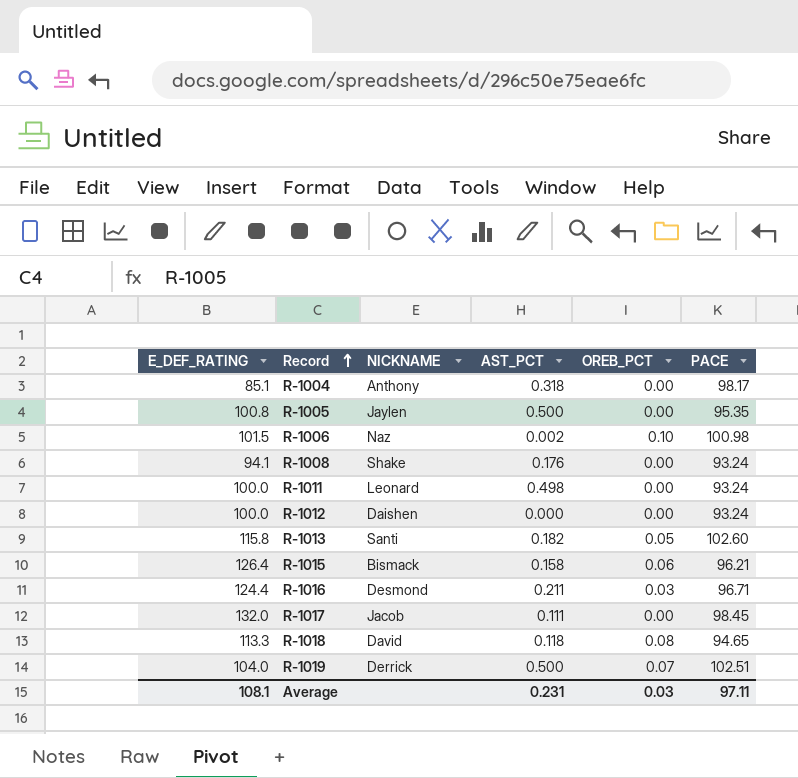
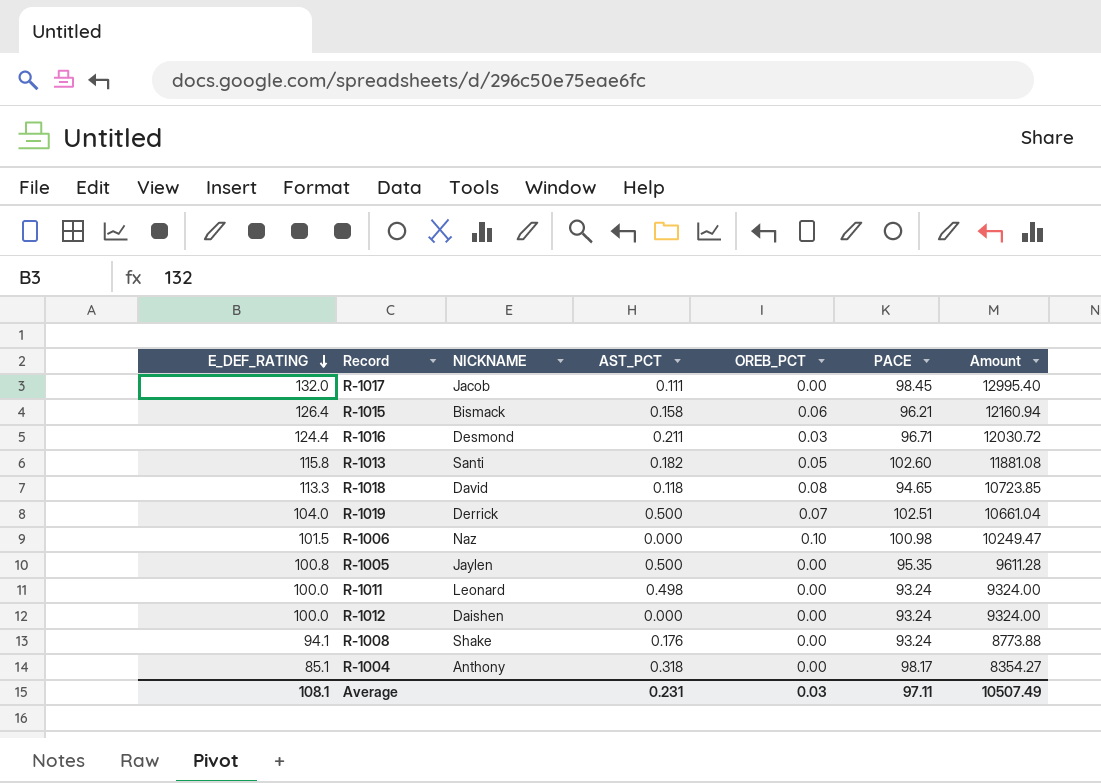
row order: Record ascending -> E_DEF_RATING descending
column Amount | formula: none -> [E_DEF_RATING] * [PACE]
R-1006 | AST_PCT: 0.002 -> 0.000

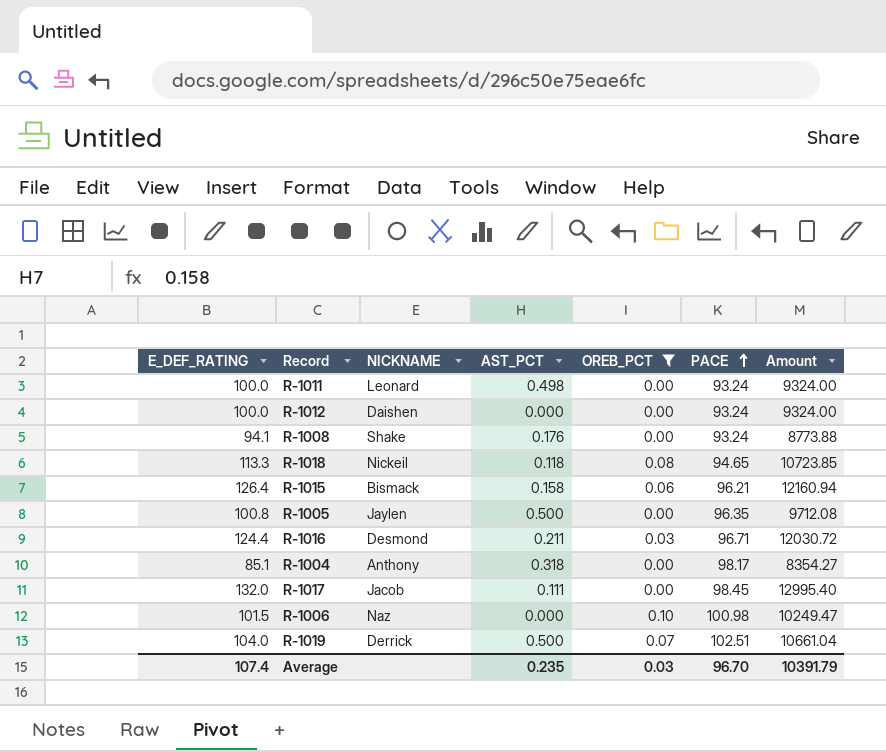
filter: none -> OREB_PCT != 0.05
row order: E_DEF_RATING descending -> PACE ascending
R-1018 | NICKNAME: David -> Nickeil
R-1005 | PACE: 95.35 -> 96.35
R-1005 | Amount: 9611.28 -> 9712.08
Average | E_DEF_RATING: 108.1 -> 107.4
Average | AST_PCT: 0.231 -> 0.235
Average | PACE: 97.11 -> 96.70
Average | Amount: 10507.49 -> 10391.79

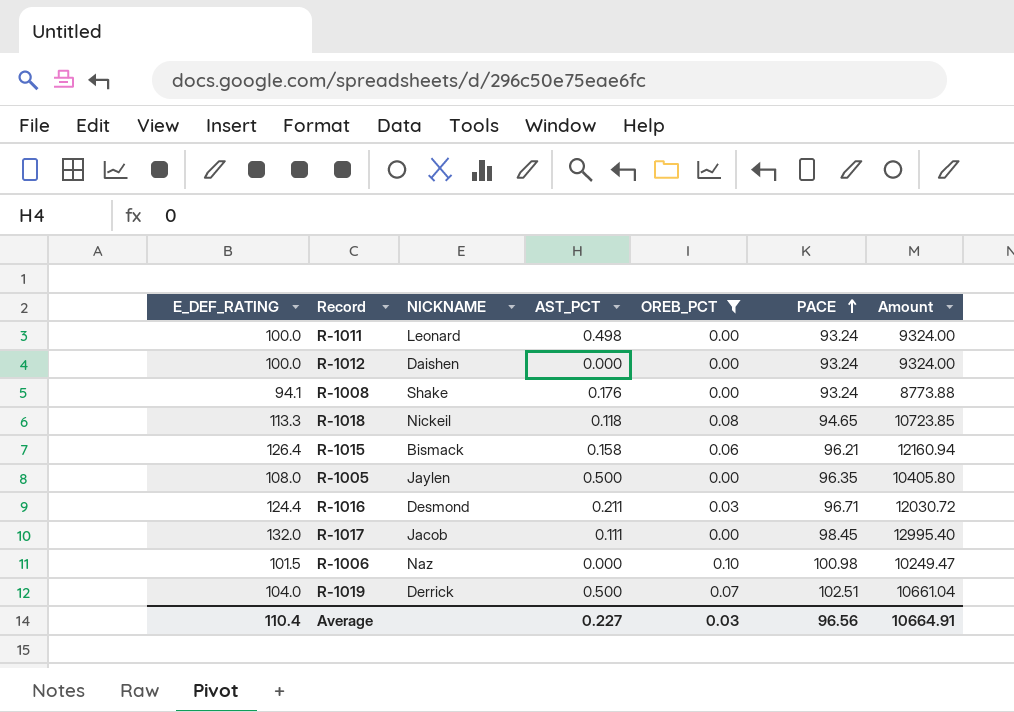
row R-1004: 85.1 | Anthony | 0.318 | 0.00 | 98.17 | 8354.27 -> none
R-1005 | E_DEF_RATING: 100.8 -> 108.0
R-1005 | Amount: 9712.08 -> 10405.80
Average | E_DEF_RATING: 107.4 -> 110.4
Average | AST_PCT: 0.235 -> 0.227
Average | PACE: 96.70 -> 96.56
Average | Amount: 10391.79 -> 10664.91

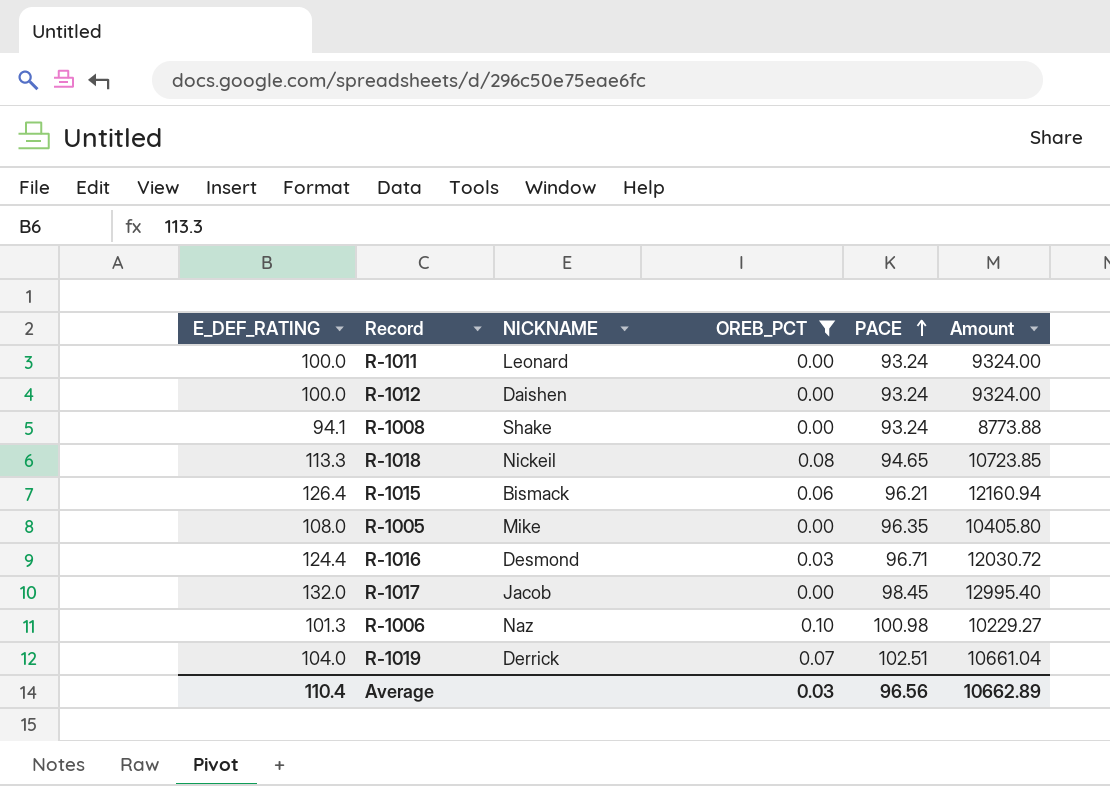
column AST_PCT | position: 4 -> none
R-1005 | NICKNAME: Jaylen -> Mike
R-1006 | E_DEF_RATING: 101.5 -> 101.3
R-1006 | Amount: 10249.47 -> 10229.27
Average | Amount: 10664.91 -> 10662.89

